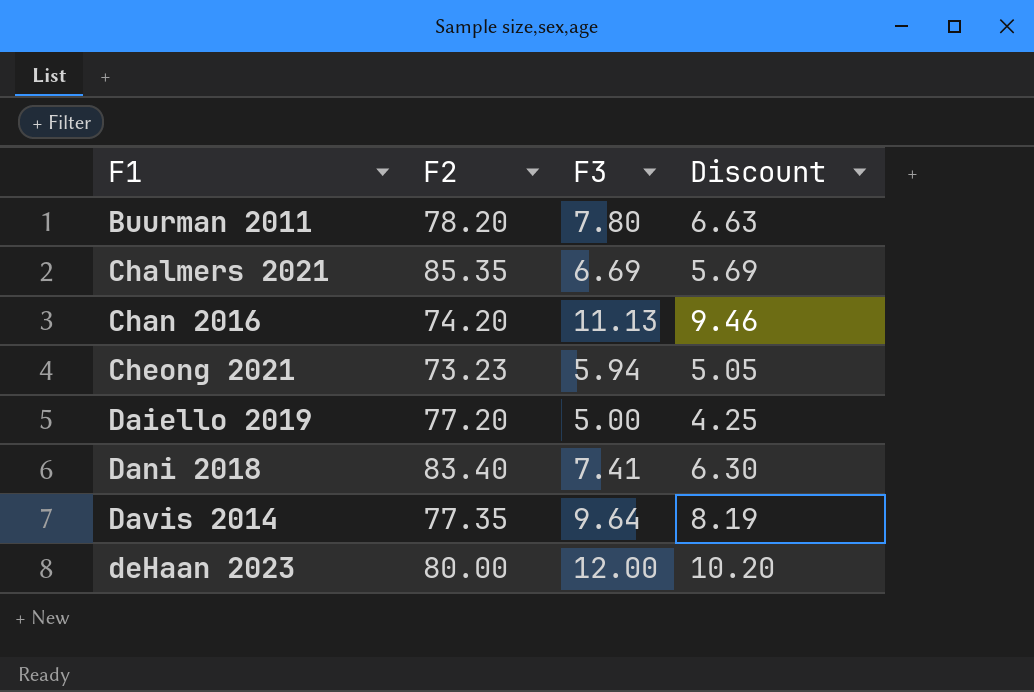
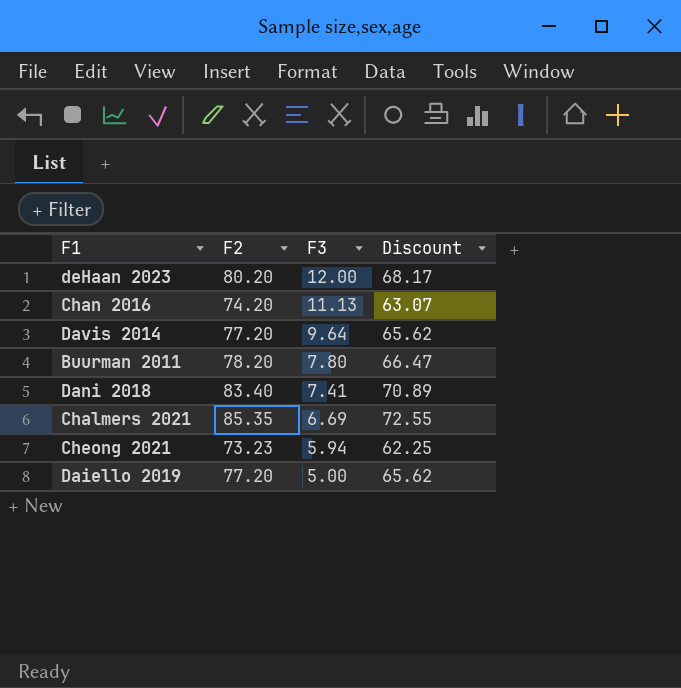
row order: F1 ascending -> F3 descending
column Discount | formula: [F3] * 0.85 -> [F2] * 0.85
deHaan 2023 | F2: 80.00 -> 80.20
Davis 2014 | F2: 77.35 -> 77.20

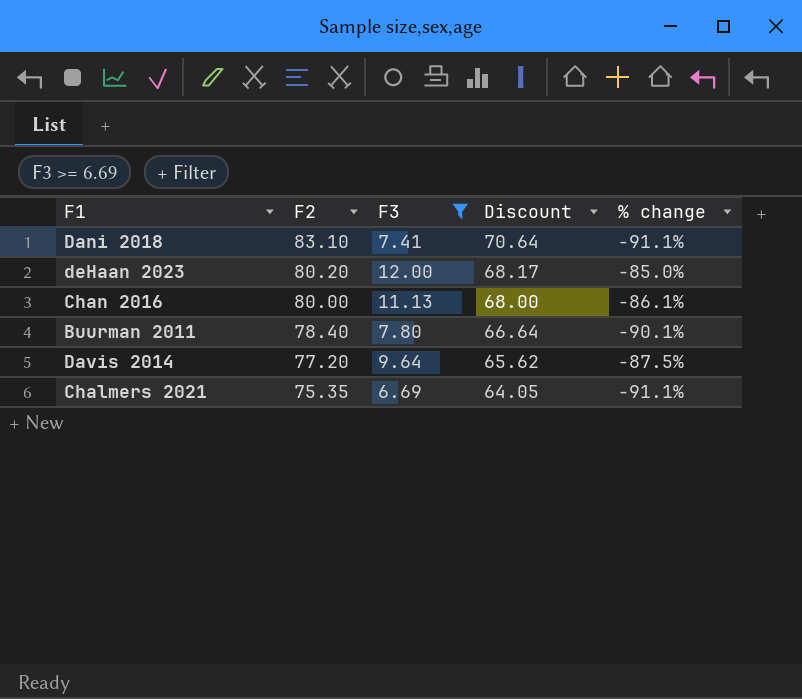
filter: none -> F3 >= 6.69
row order: F3 descending -> F2 descending
column % change | formula: none -> ([F3] - [F2]) / [F2]
Dani 2018 | F2: 83.40 -> 83.10
Dani 2018 | Discount: 70.89 -> 70.64
Chan 2016 | F2: 74.20 -> 80.00
Chan 2016 | Discount: 63.07 -> 68.00
Buurman 2011 | F2: 78.20 -> 78.40
Buurman 2011 | Discount: 66.47 -> 66.64
Chalmers 2021 | F2: 85.35 -> 75.35
Chalmers 2021 | Discount: 72.55 -> 64.05

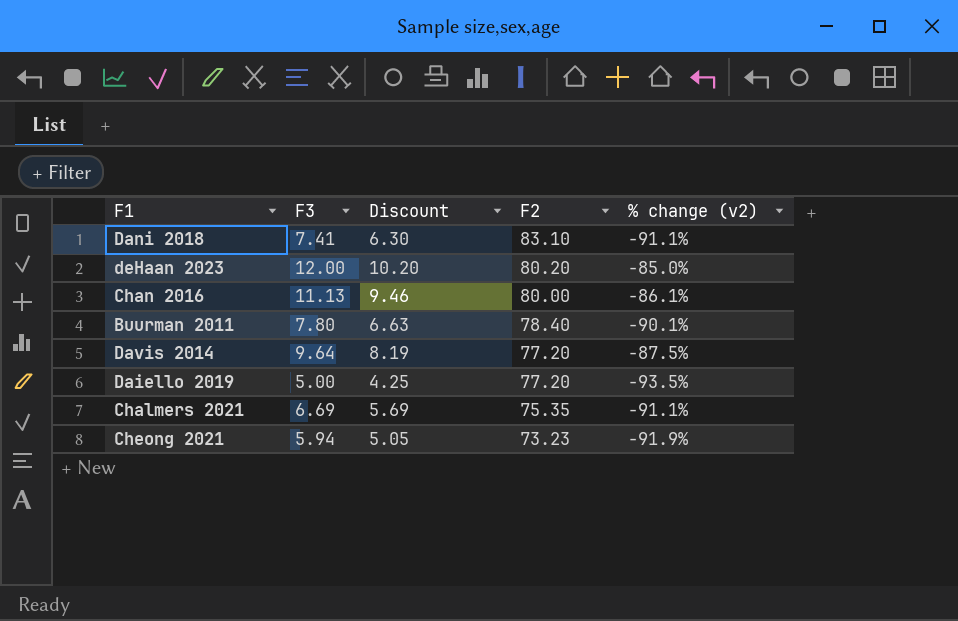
filter: F3 >= 6.69 -> none
column Discount | formula: [F2] * 0.85 -> [F3] * 0.85
column F2 | position: 2 -> 4
column name: % change -> % change (v2)

